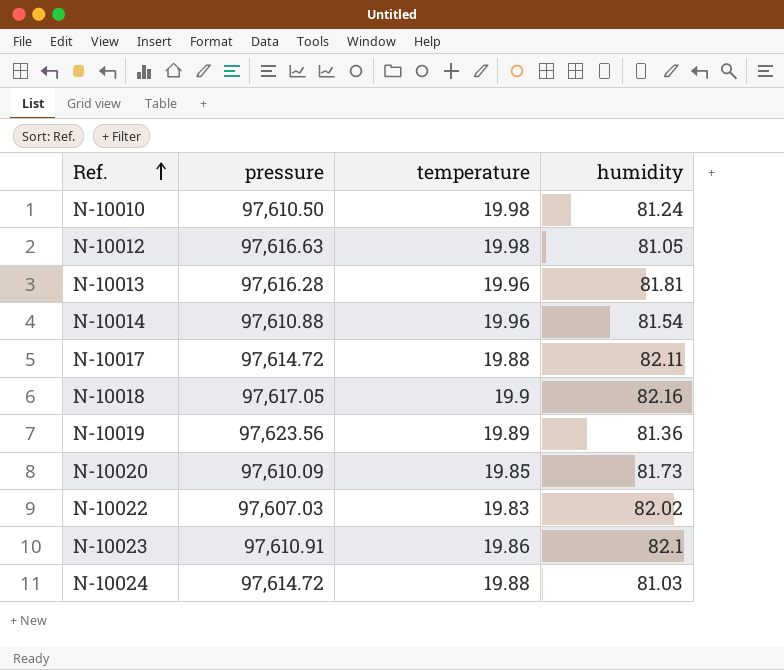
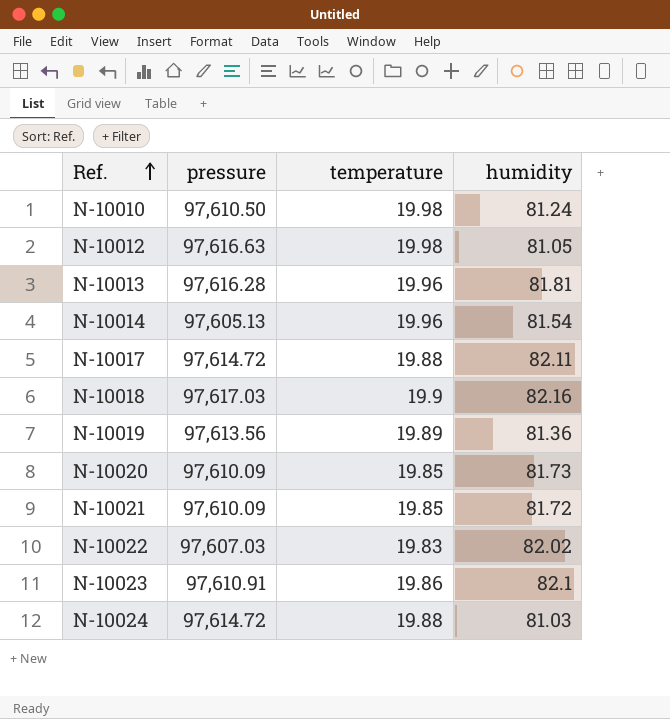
N-10014 | pressure: 97,610.88 -> 97,605.13
N-10018 | pressure: 97,617.05 -> 97,617.03
N-10019 | pressure: 97,623.56 -> 97,613.56
row N-10021: none -> 97,610.09 | 19.85 | 81.72

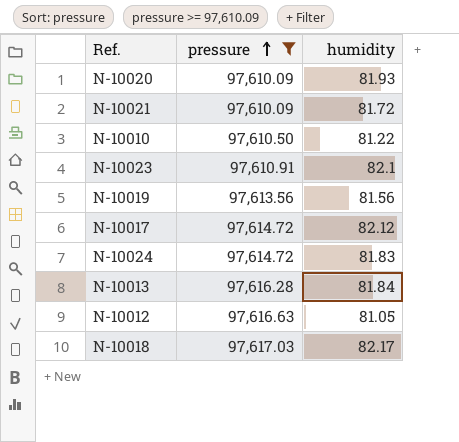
filter: none -> pressure >= 97,610.09
row order: Ref. ascending -> pressure ascending
column temperature | position: 3 -> none
N-10020 | humidity: 81.73 -> 81.93
N-10010 | humidity: 81.24 -> 81.22
N-10019 | humidity: 81.36 -> 81.56
N-10017 | humidity: 82.11 -> 82.12
N-10024 | humidity: 81.03 -> 81.83
N-10013 | humidity: 81.81 -> 81.84
N-10018 | humidity: 82.16 -> 82.17

